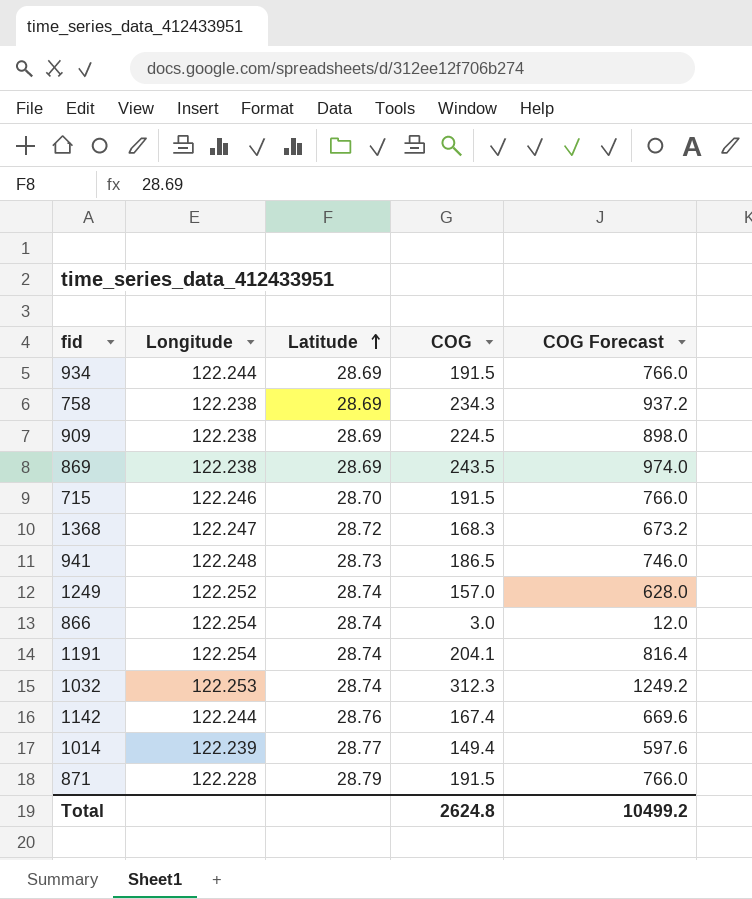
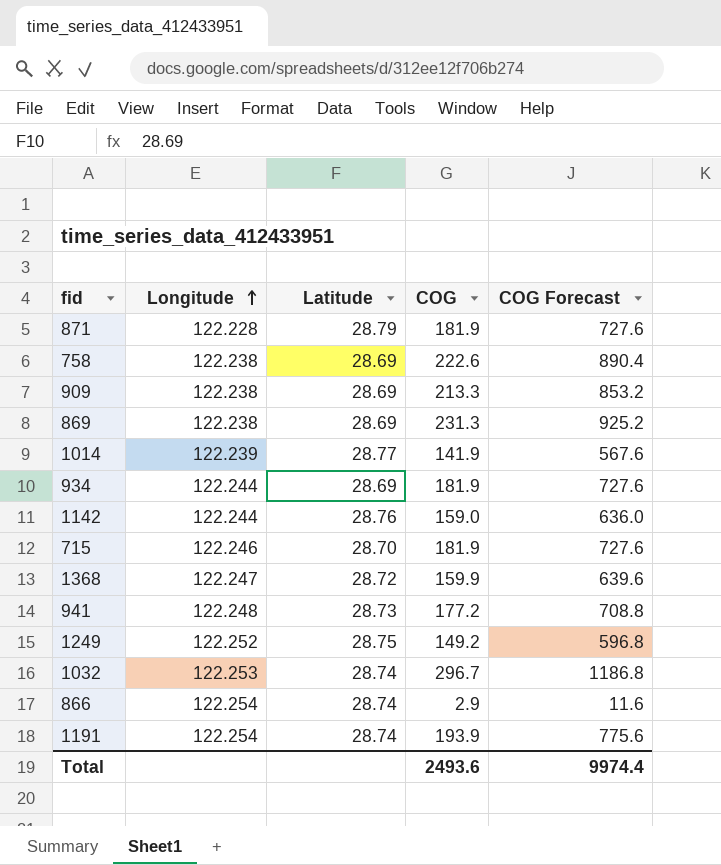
row order: Latitude ascending -> Longitude ascending
871 | COG: 191.5 -> 181.9
871 | COG Forecast: 766.0 -> 727.6
758 | COG: 234.3 -> 222.6
758 | COG Forecast: 937.2 -> 890.4
909 | COG: 224.5 -> 213.3
909 | COG Forecast: 898.0 -> 853.2
869 | COG: 243.5 -> 231.3
869 | COG Forecast: 974.0 -> 925.2
1014 | COG: 149.4 -> 141.9
1014 | COG Forecast: 597.6 -> 567.6
934 | COG: 191.5 -> 181.9
934 | COG Forecast: 766.0 -> 727.6
1142 | COG: 167.4 -> 159.0
1142 | COG Forecast: 669.6 -> 636.0
715 | COG: 191.5 -> 181.9
715 | COG Forecast: 766.0 -> 727.6
1368 | COG: 168.3 -> 159.9
1368 | COG Forecast: 673.2 -> 639.6
941 | COG: 186.5 -> 177.2
941 | COG Forecast: 746.0 -> 708.8
1249 | Latitude: 28.74 -> 28.75
1249 | COG: 157.0 -> 149.2
1249 | COG Forecast: 628.0 -> 596.8
1032 | COG: 312.3 -> 296.7
1032 | COG Forecast: 1249.2 -> 1186.8
866 | COG: 3.0 -> 2.9
866 | COG Forecast: 12.0 -> 11.6
1191 | COG: 204.1 -> 193.9
1191 | COG Forecast: 816.4 -> 775.6
Total | COG: 2624.8 -> 2493.6
Total | COG Forecast: 10499.2 -> 9974.4

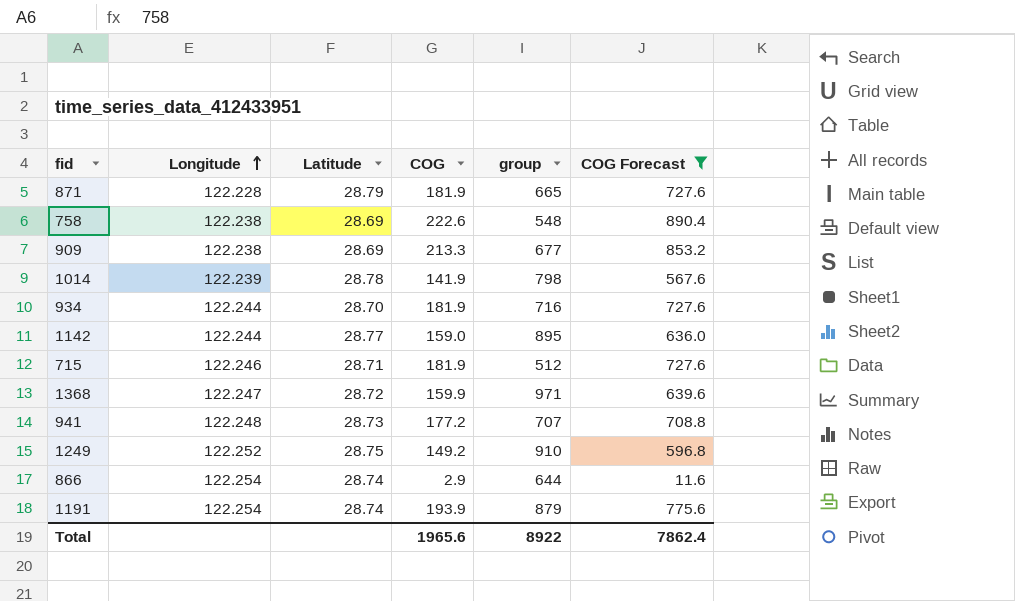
filter: none -> COG Forecast <= 890.4
column group | position: none -> 5
1014 | Latitude: 28.77 -> 28.78
934 | Latitude: 28.69 -> 28.70
1142 | Latitude: 28.76 -> 28.77
715 | Latitude: 28.70 -> 28.71
Total | COG: 2493.6 -> 1965.6
Total | COG Forecast: 9974.4 -> 7862.4

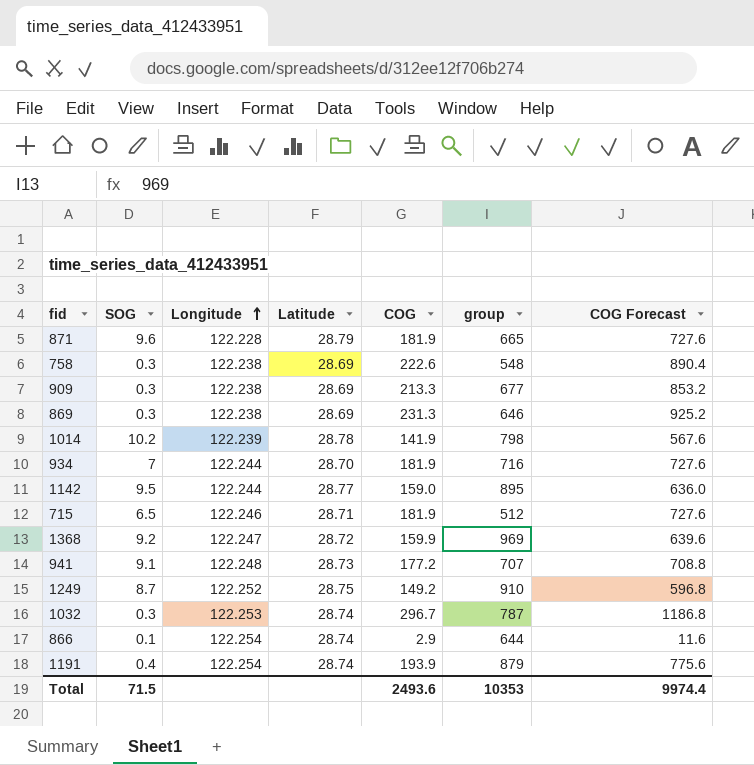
filter: COG Forecast <= 890.4 -> none
column SOG | position: none -> 2
1368 | group: 971 -> 969
Total | COG: 1965.6 -> 2493.6
Total | group: 8922 -> 10353
Total | COG Forecast: 7862.4 -> 9974.4

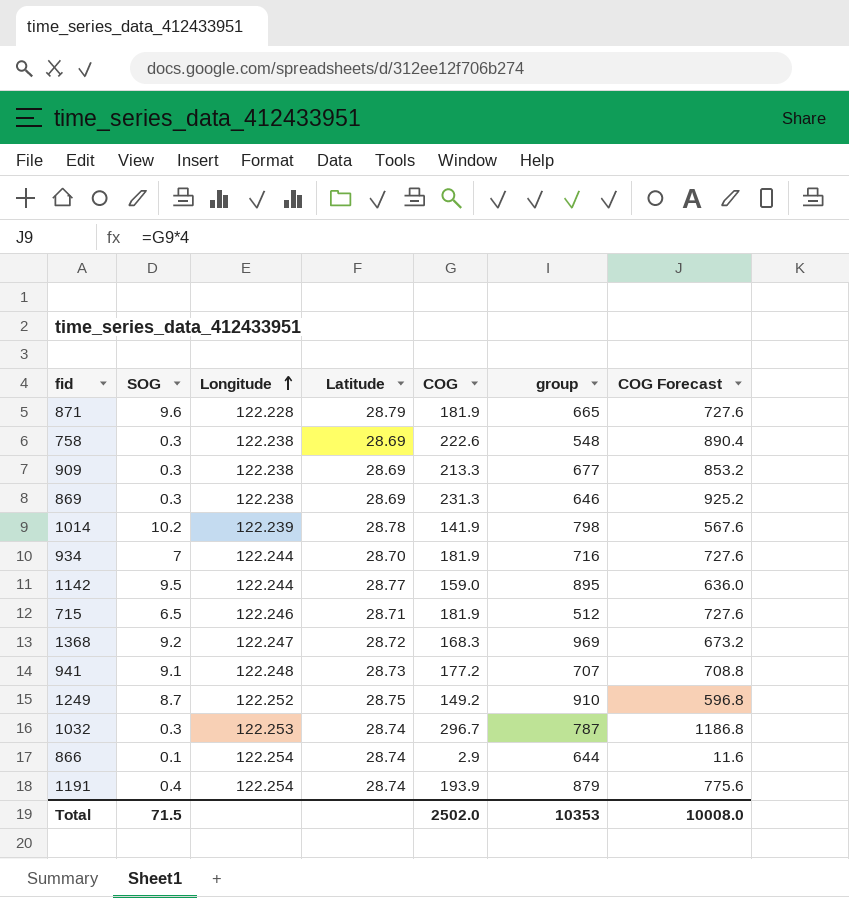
1368 | COG: 159.9 -> 168.3
1368 | COG Forecast: 639.6 -> 673.2
Total | COG: 2493.6 -> 2502.0
Total | COG Forecast: 9974.4 -> 10008.0

